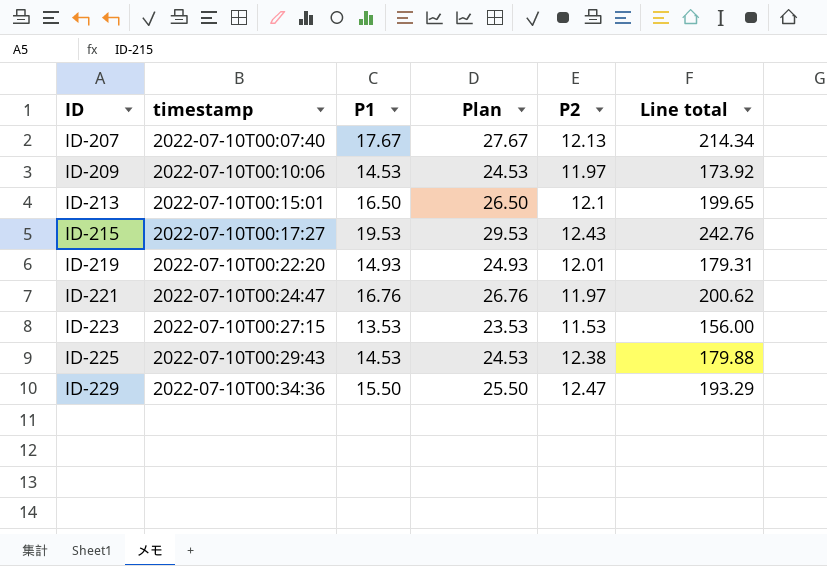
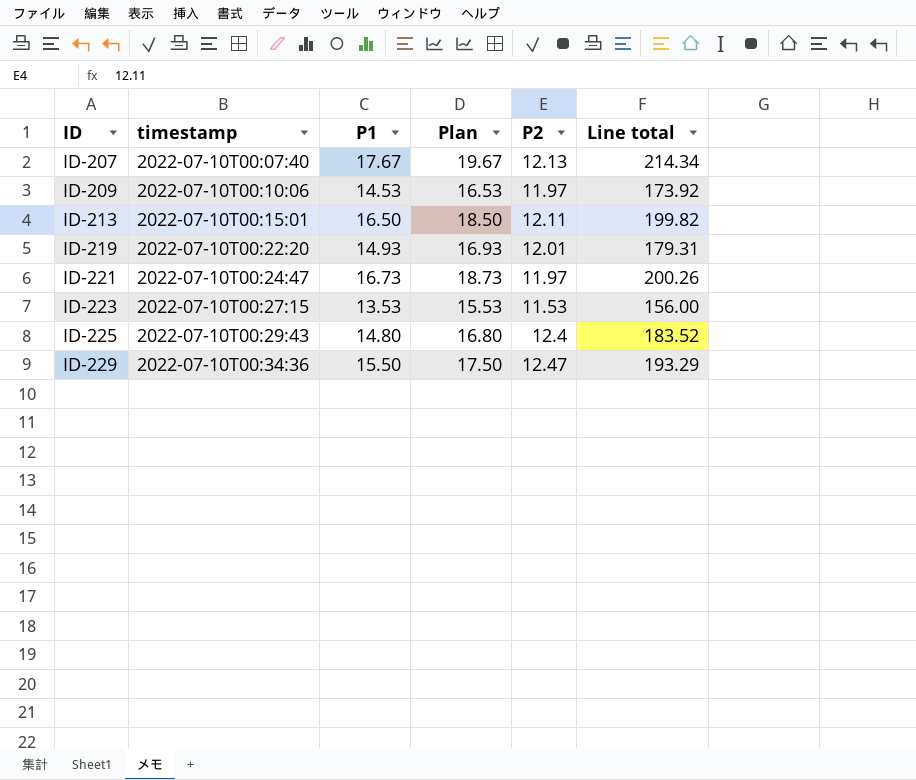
column Plan | formula: [P1] + 10 -> [P1] + 2
row ID-215: 2022-07-10T00:17:27 | 19.53 | 29.53 | 12.43 | 242.76 -> none
ID-213 | P2: 12.1 -> 12.11
ID-213 | Line total: 199.65 -> 199.82
ID-221 | P1: 16.76 -> 16.73
ID-221 | Line total: 200.62 -> 200.26
ID-225 | P1: 14.53 -> 14.80
ID-225 | P2: 12.38 -> 12.4
ID-225 | Line total: 179.88 -> 183.52

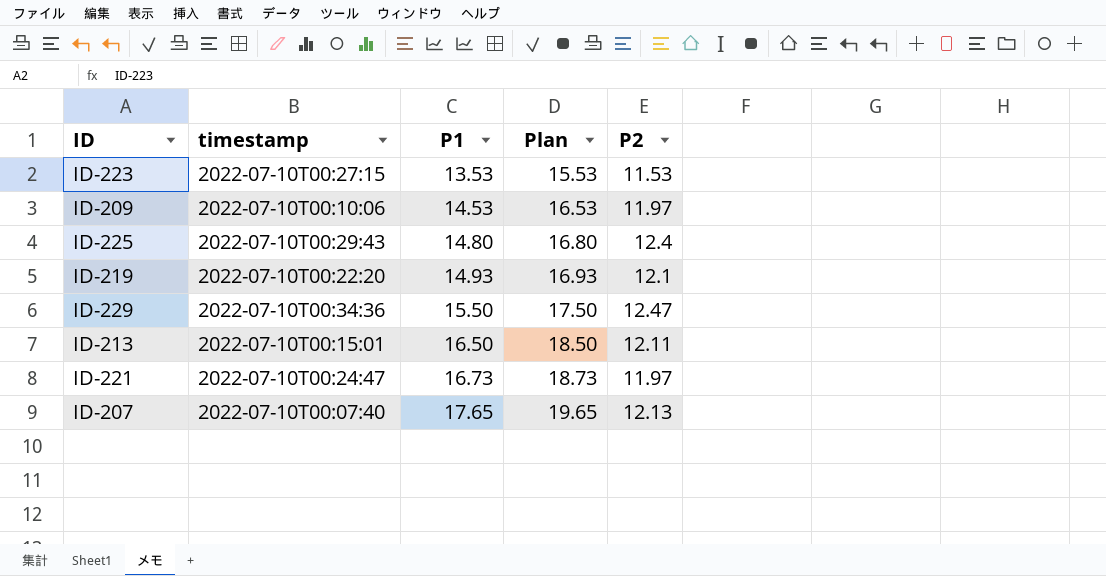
row order: ID ascending -> P1 ascending
column Line total | formula: [P1] * [P2] -> none
ID-219 | P2: 12.01 -> 12.1
ID-207 | P1: 17.67 -> 17.65
ID-207 | Plan: 19.67 -> 19.65

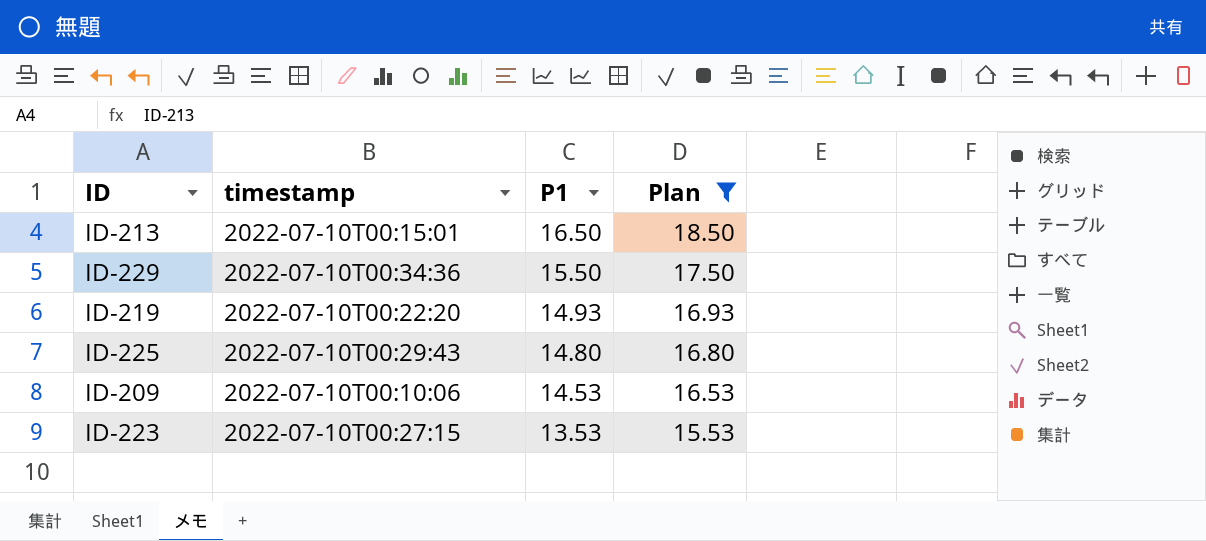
filter: none -> Plan <= 18.50
row order: P1 ascending -> P1 descending
column P2 | position: 5 -> none

